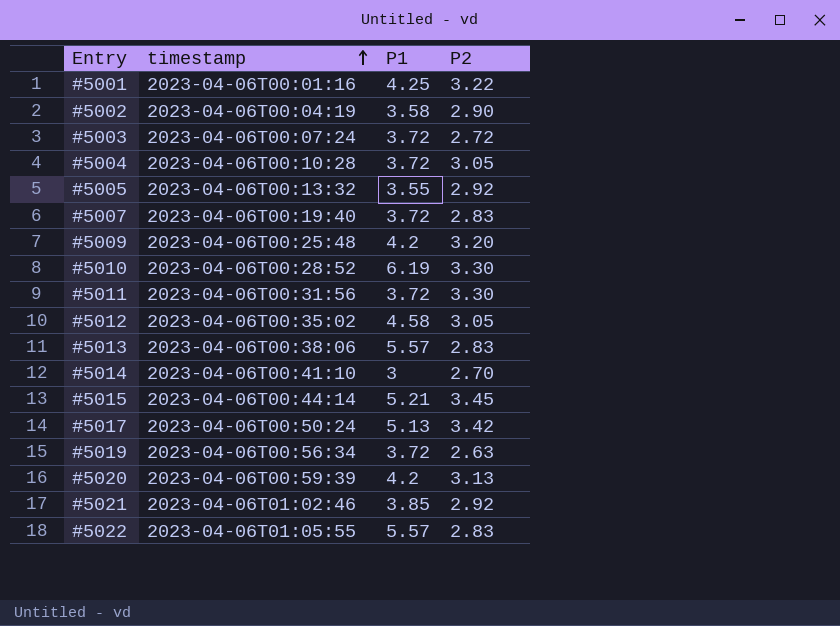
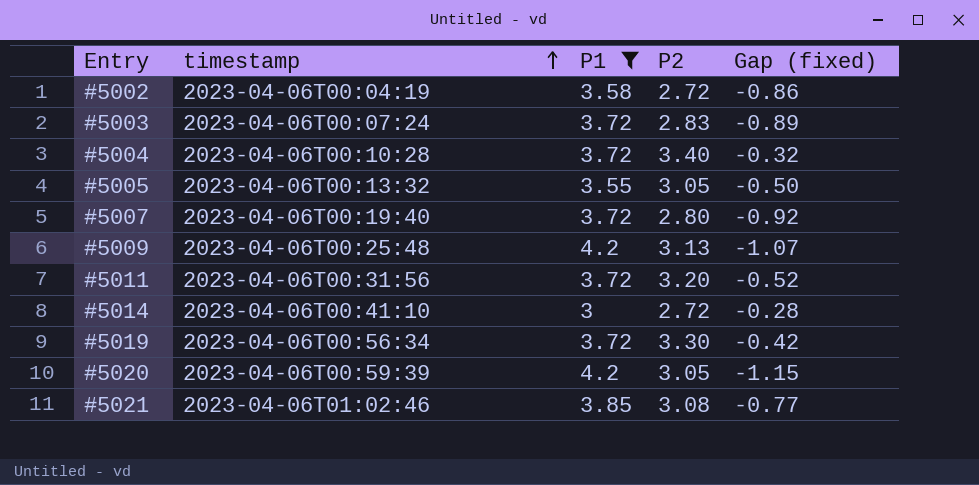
filter: none -> P1 <= 4.2
column Gap (fixed) | formula: none -> [P2] - [P1]
#5002 | P2: 2.90 -> 2.72
#5003 | P2: 2.72 -> 2.83
#5004 | P2: 3.05 -> 3.40
#5005 | P2: 2.92 -> 3.05
#5007 | P2: 2.83 -> 2.80
#5009 | P2: 3.20 -> 3.13
#5011 | P2: 3.30 -> 3.20
#5014 | P2: 2.70 -> 2.72
#5019 | P2: 2.63 -> 3.30
#5020 | P2: 3.13 -> 3.05
#5021 | P2: 2.92 -> 3.08

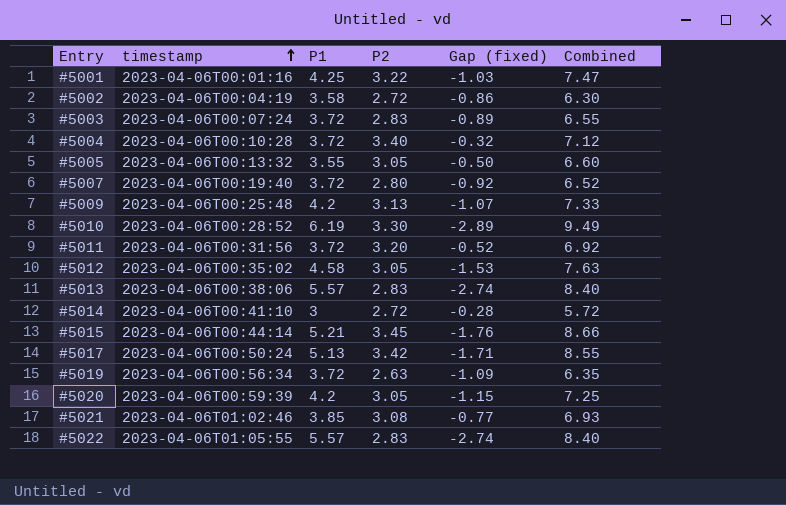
filter: P1 <= 4.2 -> none
column Combined | formula: none -> [P1] + [P2]
#5019 | P2: 3.30 -> 2.63
#5019 | Gap (fixed): -0.42 -> -1.09

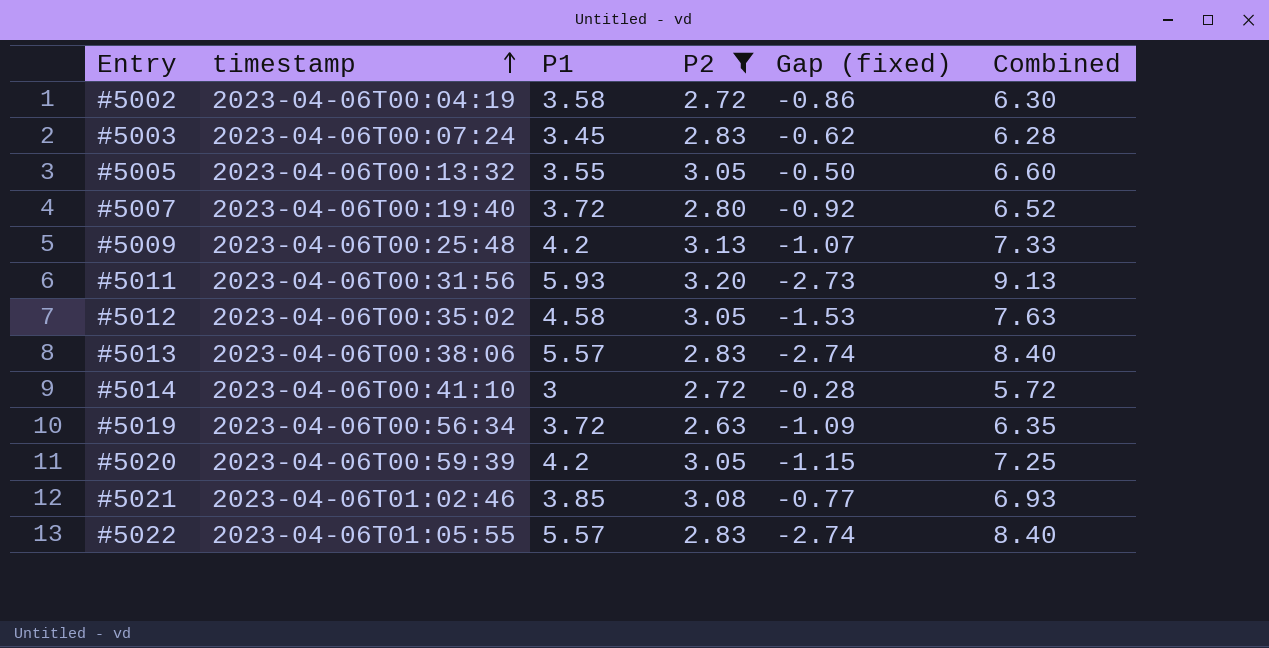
filter: none -> P2 <= 3.20
#5003 | P1: 3.72 -> 3.45
#5003 | Gap (fixed): -0.89 -> -0.62
#5003 | Combined: 6.55 -> 6.28
#5011 | P1: 3.72 -> 5.93
#5011 | Gap (fixed): -0.52 -> -2.73
#5011 | Combined: 6.92 -> 9.13

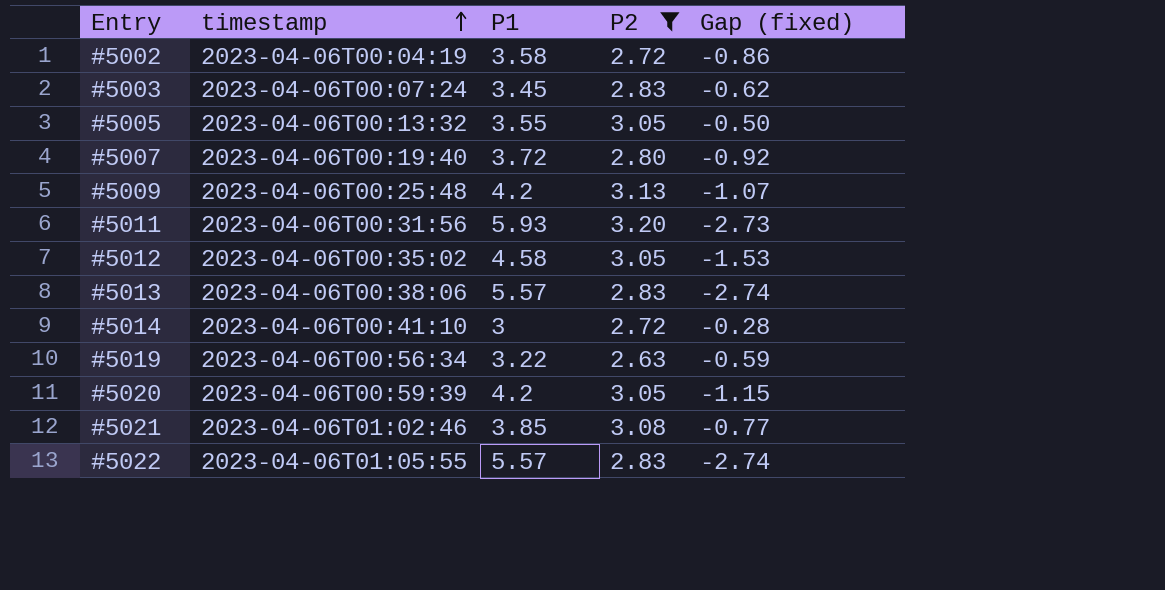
column Combined | formula: [P1] + [P2] -> none
#5019 | P1: 3.72 -> 3.22
#5019 | Gap (fixed): -1.09 -> -0.59

